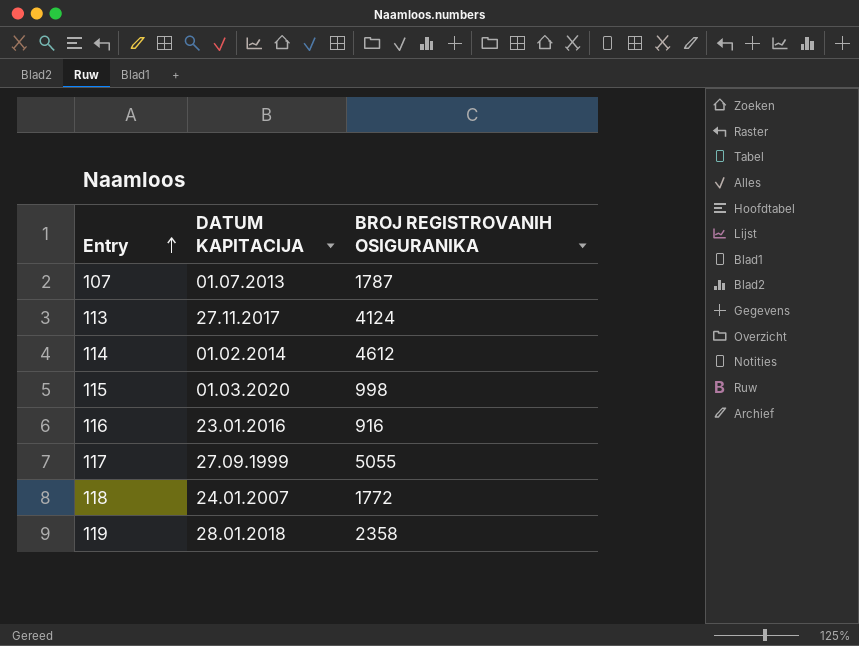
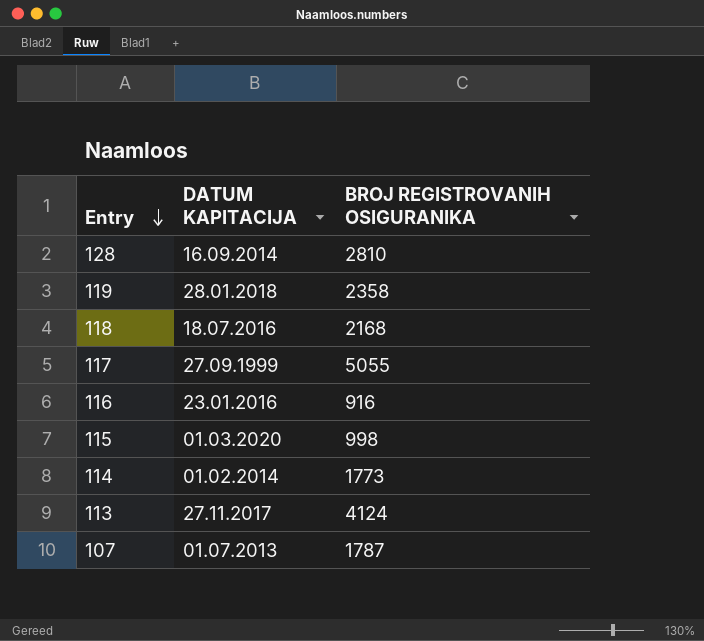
row order: Entry ascending -> Entry descending
row 128: none -> 16.09.2014 | 2810
118 | DATUM KAPITACIJA: 24.01.2007 -> 18.07.2016
118 | BROJ REGISTROVANIH OSIGURANIKA: 1772 -> 2168
114 | BROJ REGISTROVANIH OSIGURANIKA: 4612 -> 1773

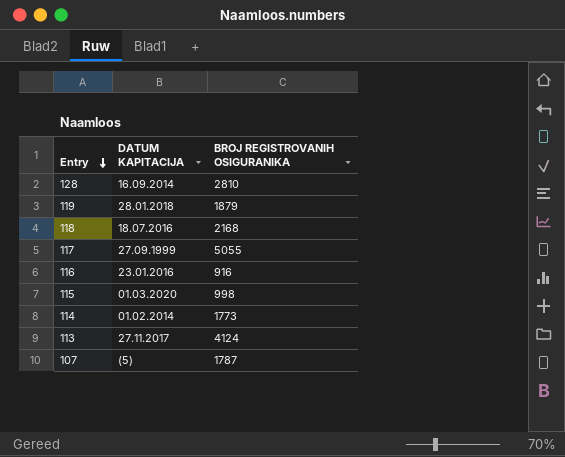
119 | BROJ REGISTROVANIH OSIGURANIKA: 2358 -> 1879
107 | DATUM KAPITACIJA: 01.07.2013 -> (5)

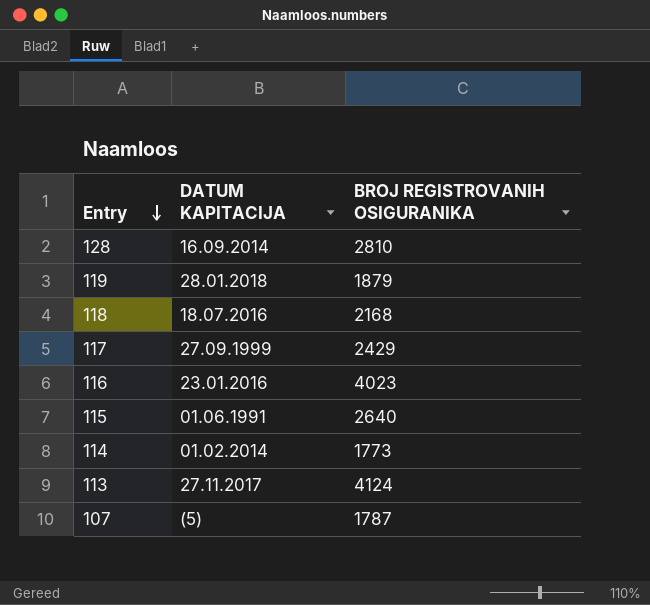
117 | BROJ REGISTROVANIH OSIGURANIKA: 5055 -> 2429
116 | BROJ REGISTROVANIH OSIGURANIKA: 916 -> 4023
115 | DATUM KAPITACIJA: 01.03.2020 -> 01.06.1991
115 | BROJ REGISTROVANIH OSIGURANIKA: 998 -> 2640

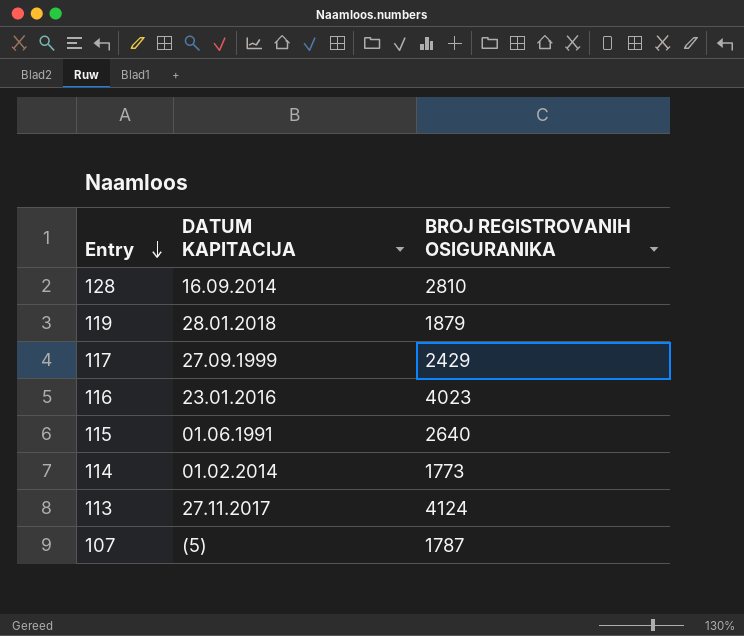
row 118: 18.07.2016 | 2168 -> none

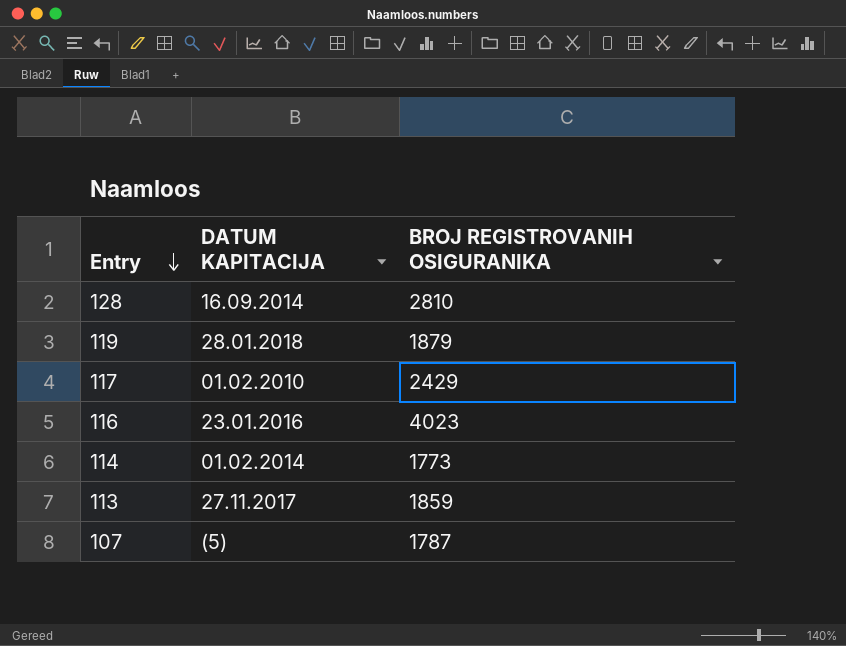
row 115: 01.06.1991 | 2640 -> none
117 | DATUM KAPITACIJA: 27.09.1999 -> 01.02.2010
113 | BROJ REGISTROVANIH OSIGURANIKA: 4124 -> 1859

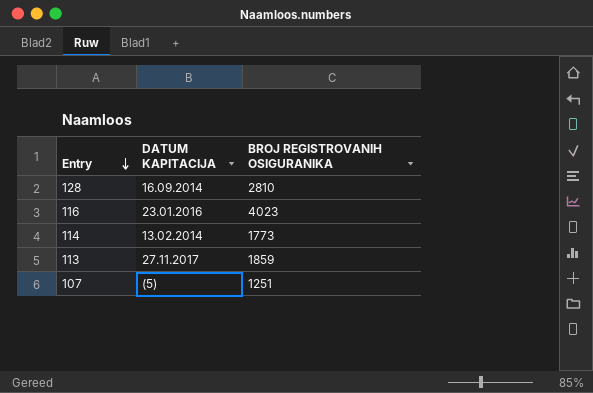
row 119: 28.01.2018 | 1879 -> none
row 117: 01.02.2010 | 2429 -> none
114 | DATUM KAPITACIJA: 01.02.2014 -> 13.02.2014
107 | BROJ REGISTROVANIH OSIGURANIKA: 1787 -> 1251

